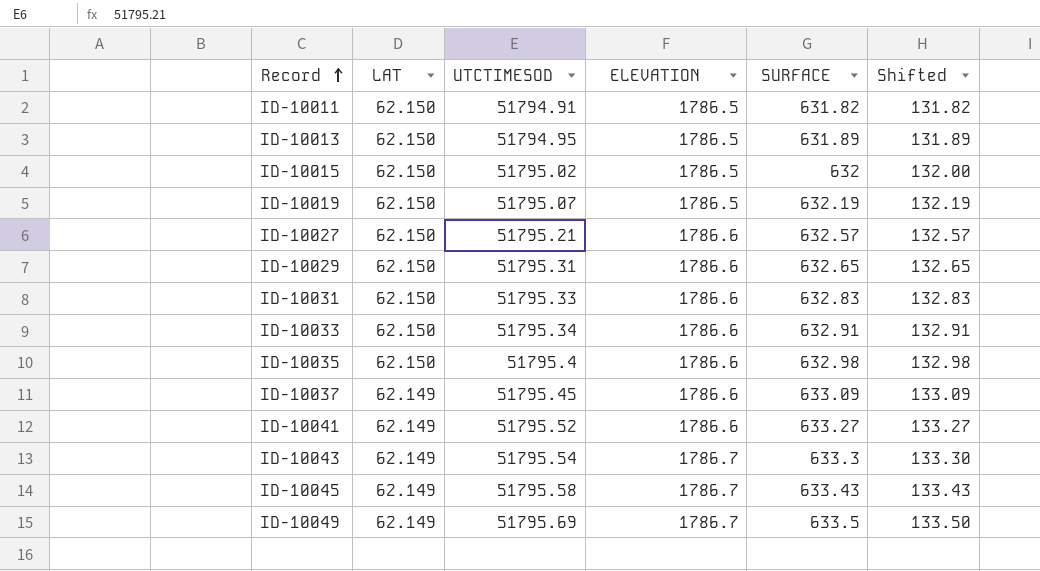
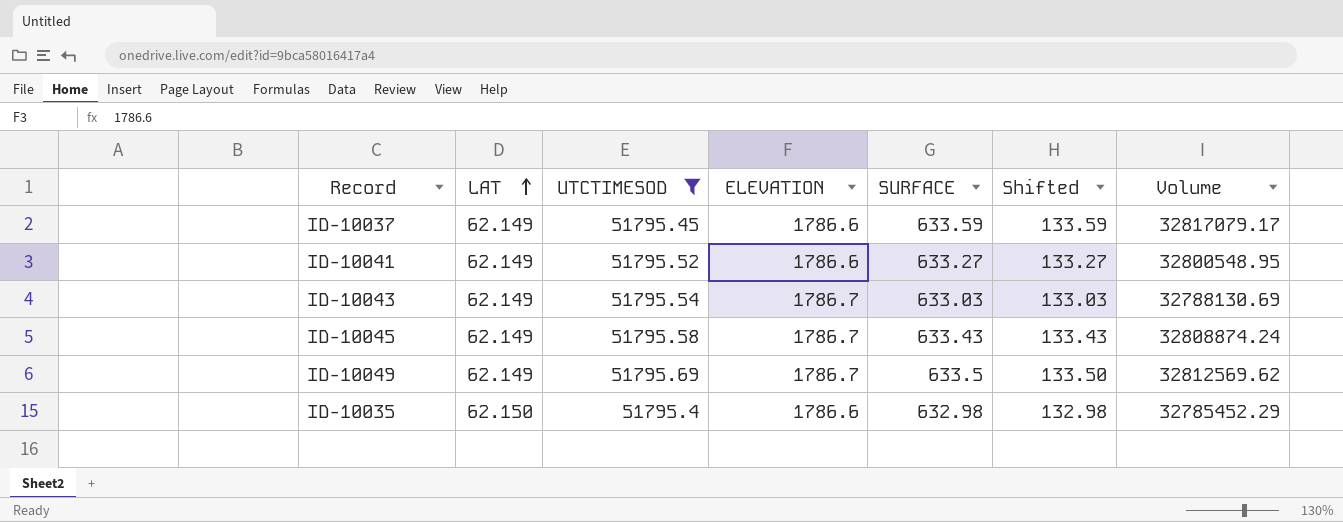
filter: none -> UTCTIMESOD >= 51795.4
row order: Record ascending -> LAT ascending
column Volume | formula: none -> [UTCTIMESOD] * [SURFACE]
ID-10037 | SURFACE: 633.09 -> 633.59
ID-10037 | Shifted: 133.09 -> 133.59
ID-10043 | SURFACE: 633.3 -> 633.03
ID-10043 | Shifted: 133.30 -> 133.03

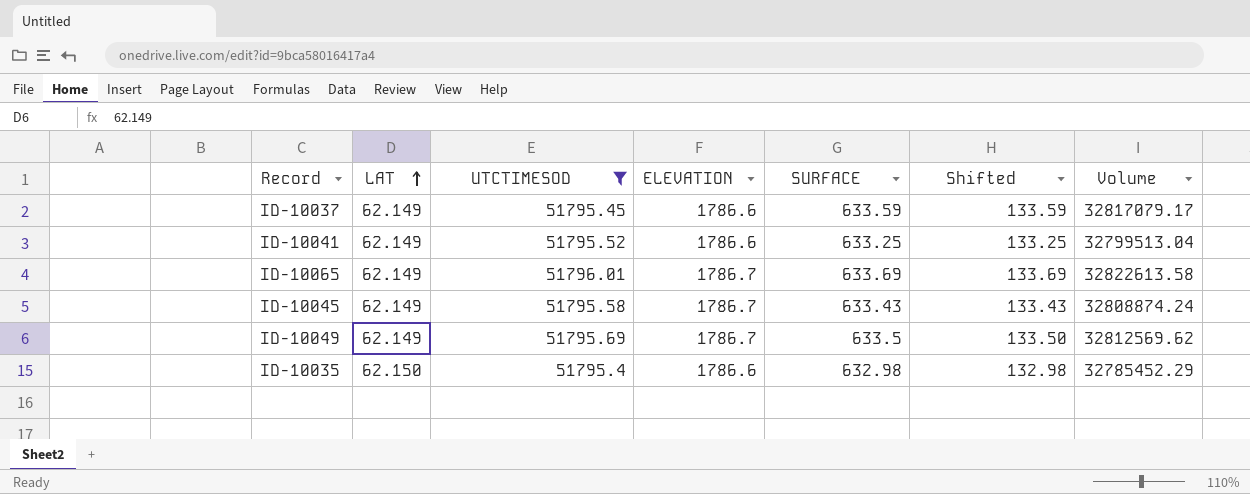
row ID-10043: 62.149 | 51795.54 | 1786.7 | 633.03 | 133.03 | 32788130.69 -> none
ID-10041 | SURFACE: 633.27 -> 633.25
ID-10041 | Shifted: 133.27 -> 133.25
ID-10041 | Volume: 32800548.95 -> 32799513.04
row ID-10065: none -> 62.149 | 51796.01 | 1786.7 | 633.69 | 133.69 | 32822613.58

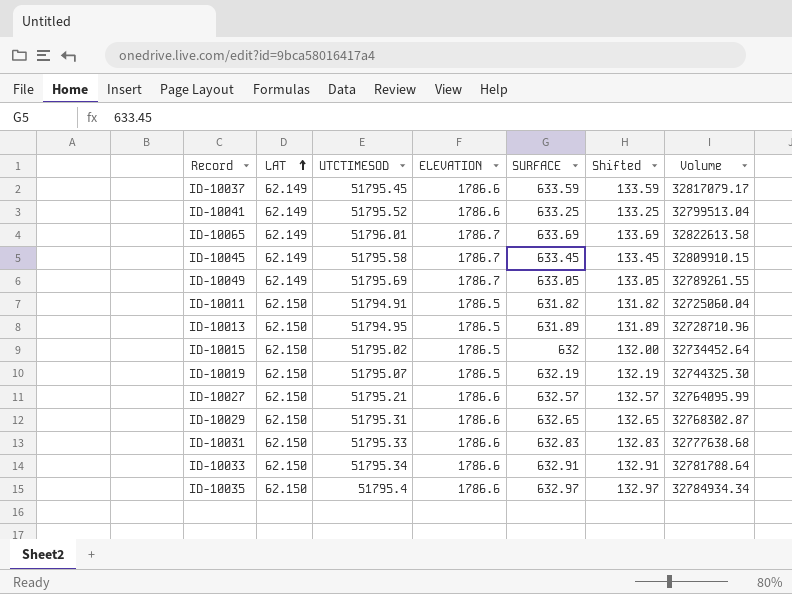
filter: UTCTIMESOD >= 51795.4 -> none
ID-10045 | SURFACE: 633.43 -> 633.45
ID-10045 | Shifted: 133.43 -> 133.45
ID-10045 | Volume: 32808874.24 -> 32809910.15
ID-10049 | SURFACE: 633.5 -> 633.05
ID-10049 | Shifted: 133.50 -> 133.05
ID-10049 | Volume: 32812569.62 -> 32789261.55
ID-10035 | SURFACE: 632.98 -> 632.97
ID-10035 | Shifted: 132.98 -> 132.97
ID-10035 | Volume: 32785452.29 -> 32784934.34

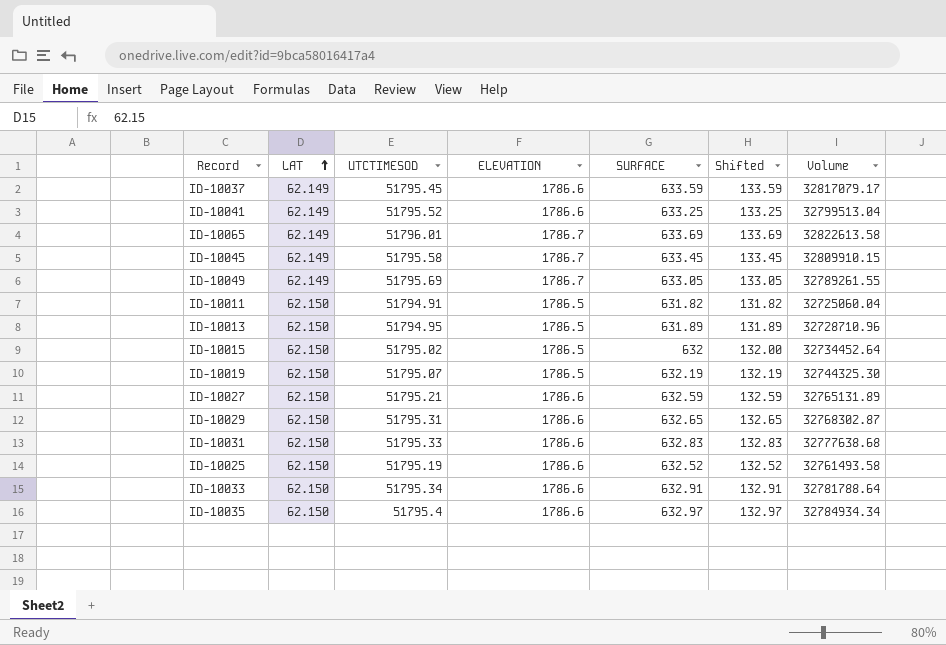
ID-10027 | SURFACE: 632.57 -> 632.59
ID-10027 | Shifted: 132.57 -> 132.59
ID-10027 | Volume: 32764095.99 -> 32765131.89
row ID-10025: none -> 62.150 | 51795.19 | 1786.6 | 632.52 | 132.52 | 32761493.58

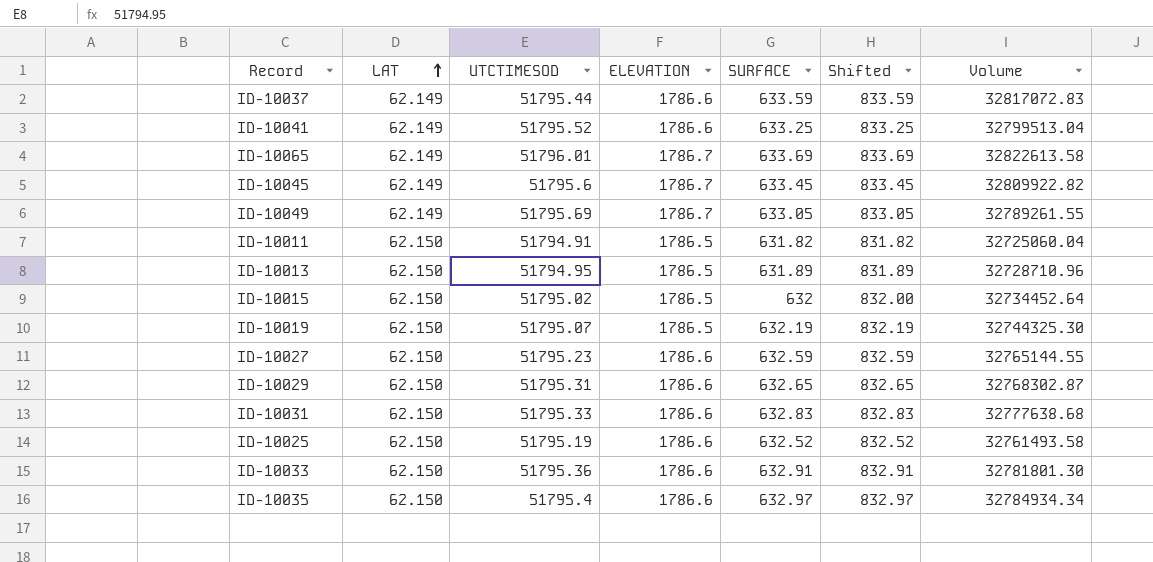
column Shifted | formula: [SURFACE] - 500 -> [SURFACE] + 200
ID-10037 | UTCTIMESOD: 51795.45 -> 51795.44
ID-10037 | Volume: 32817079.17 -> 32817072.83
ID-10045 | UTCTIMESOD: 51795.58 -> 51795.6
ID-10045 | Volume: 32809910.15 -> 32809922.82
ID-10027 | UTCTIMESOD: 51795.21 -> 51795.23
ID-10027 | Volume: 32765131.89 -> 32765144.55
ID-10033 | UTCTIMESOD: 51795.34 -> 51795.36
ID-10033 | Volume: 32781788.64 -> 32781801.30

